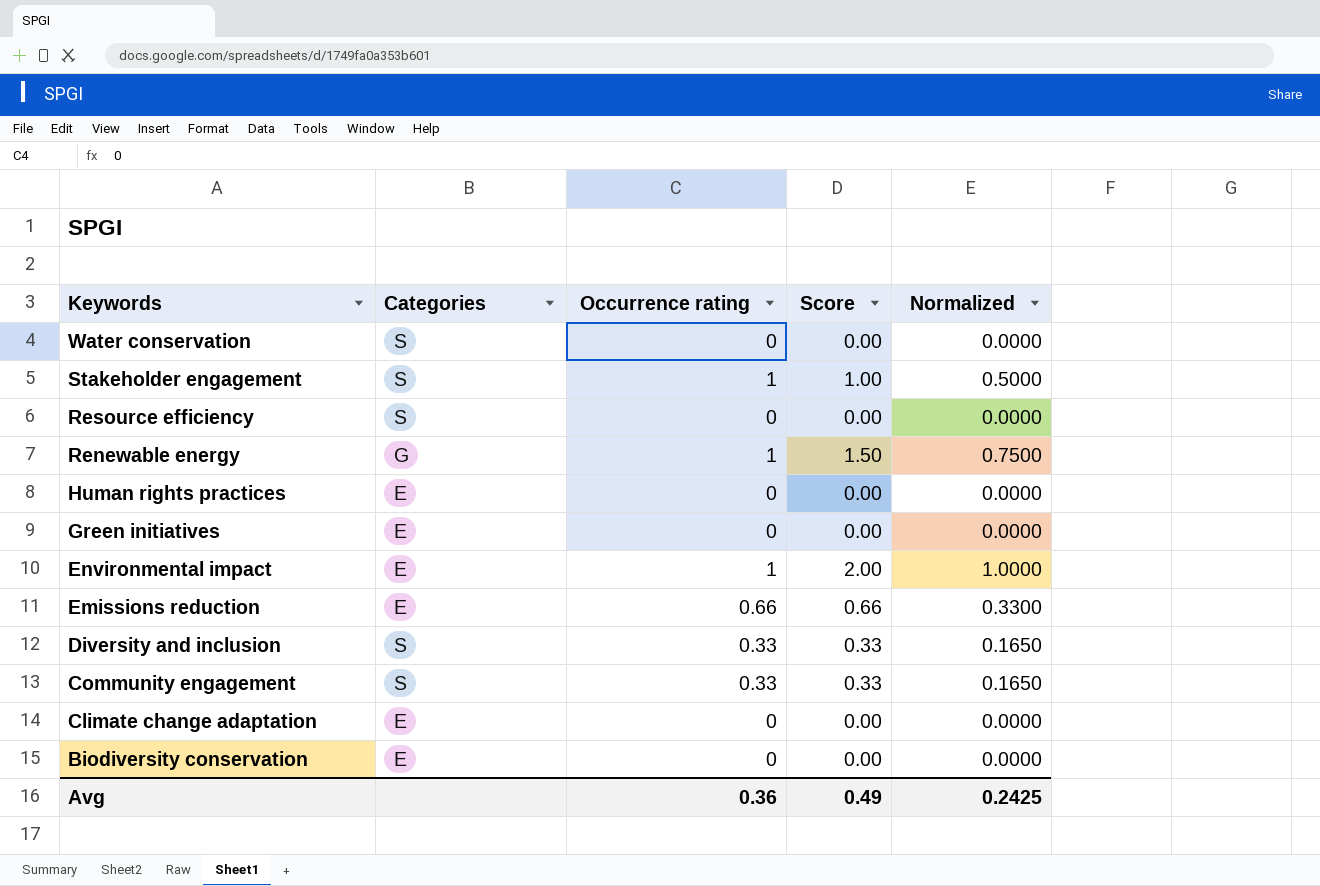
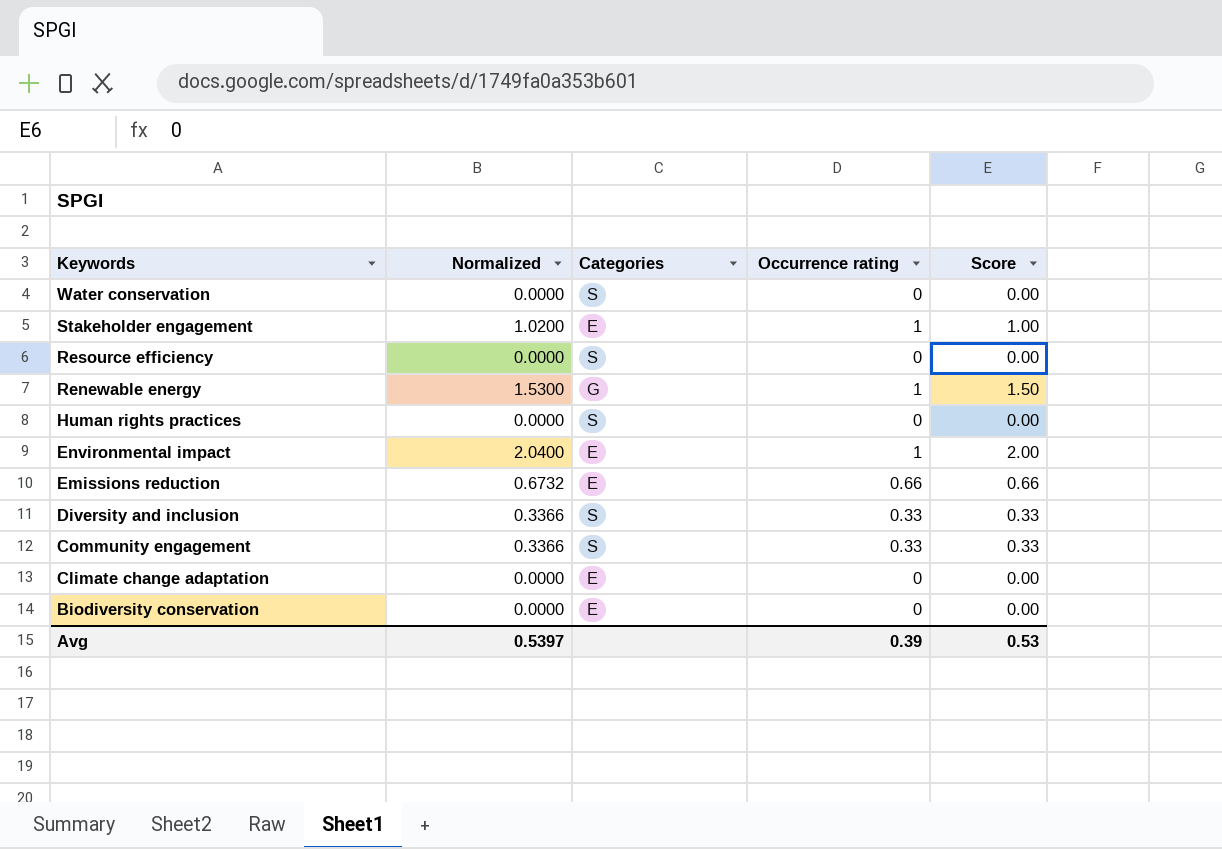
column Normalized | formula: [Score] * 0.5 -> [Score] * 1.02
column Normalized | position: 5 -> 2
row Green initiatives: E | 0 | 0.00 | 0.0000 -> none
Stakeholder engagement | Categories: S -> E
Human rights practices | Categories: E -> S
Avg | Normalized: 0.2425 -> 0.5397
Avg | Occurrence rating: 0.36 -> 0.39
Avg | Score: 0.49 -> 0.53

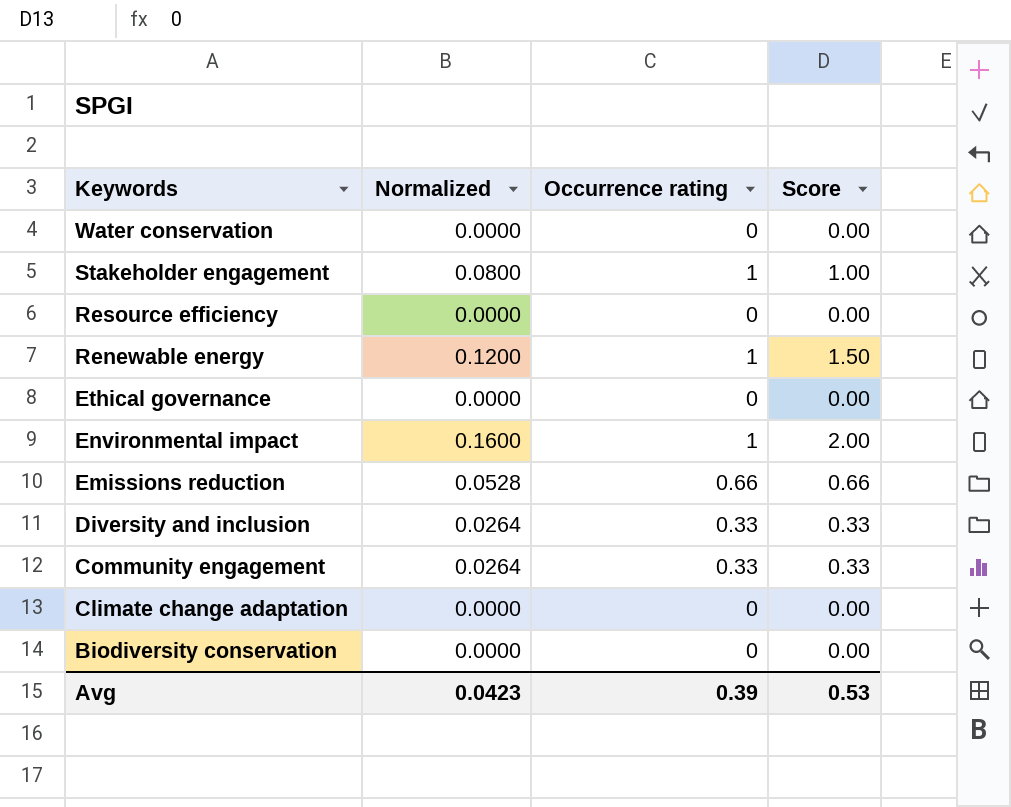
column Categories | position: 3 -> none
column Normalized | formula: [Score] * 1.02 -> [Score] * 0.08
row Human rights practices: 0.0000 | S | 0 | 0.00 -> none
row Ethical governance: none -> 0.0000 | 0 | 0.00
Avg | Normalized: 0.5397 -> 0.0423

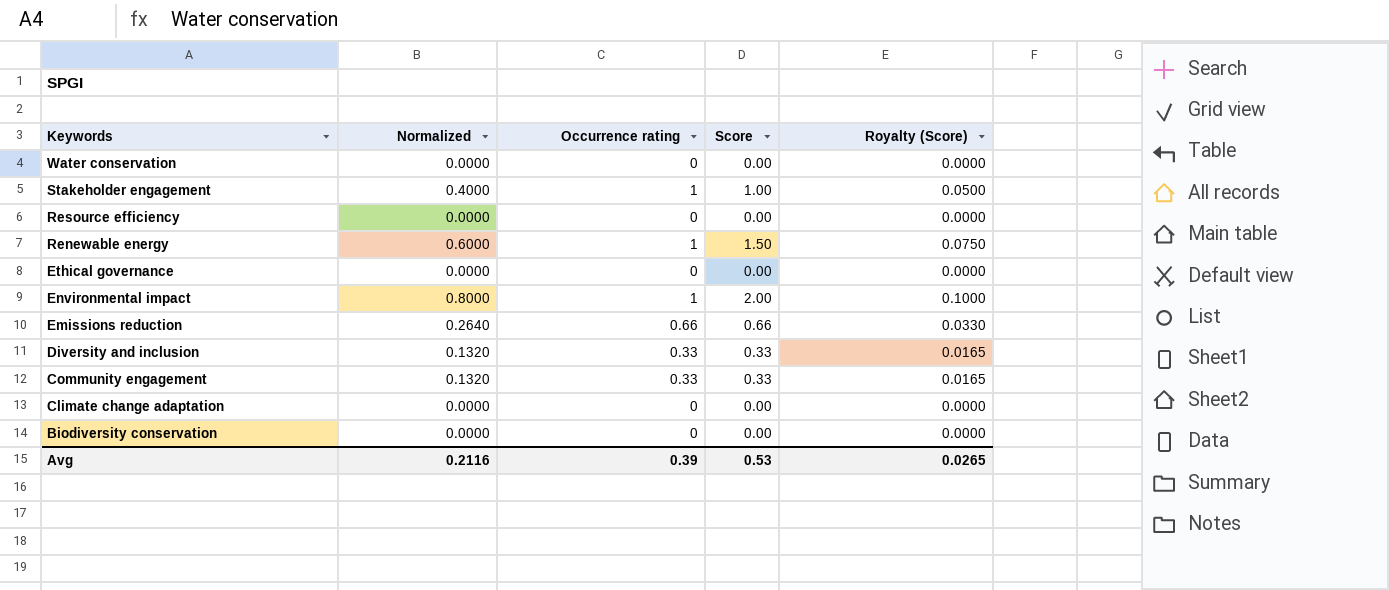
column Normalized | formula: [Score] * 0.08 -> [Score] * 0.4
column Royalty (Score) | formula: none -> [Score] * 0.05
Avg | Normalized: 0.0423 -> 0.2116

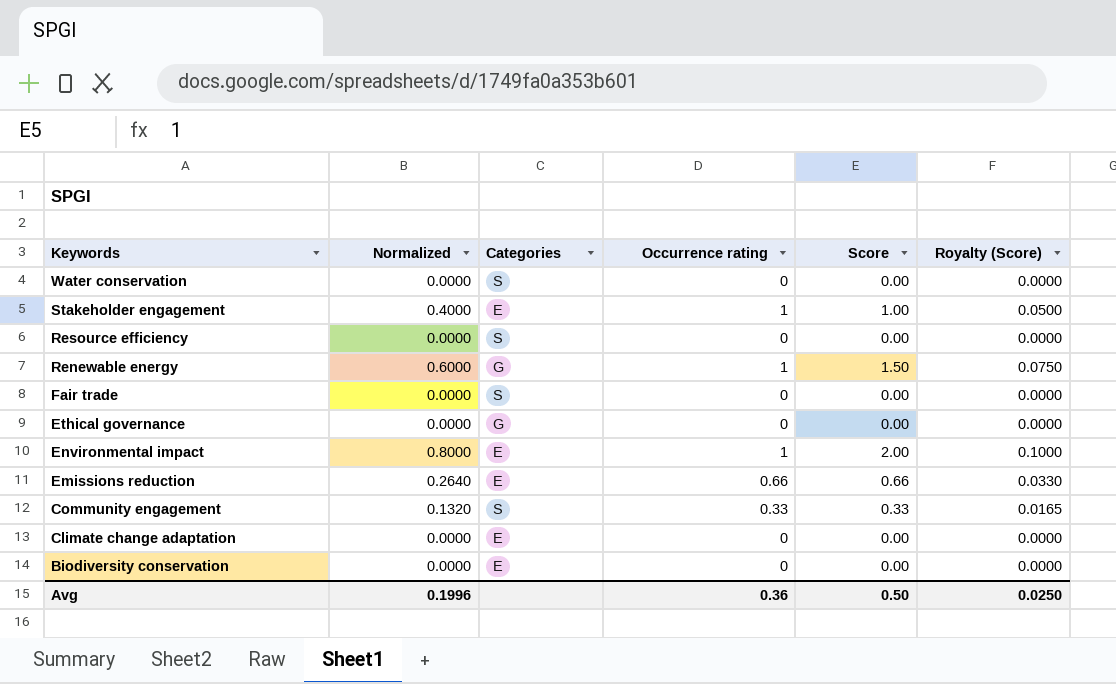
column Categories | position: none -> 3
row Diversity and inclusion: 0.1320 | 0.33 | 0.33 | 0.0165 -> none
row Fair trade: none -> 0.0000 | S | 0 | 0.00 | 0.0000
Avg | Normalized: 0.2116 -> 0.1996
Avg | Occurrence rating: 0.39 -> 0.36
Avg | Score: 0.53 -> 0.50
Avg | Royalty (Score): 0.0265 -> 0.0250

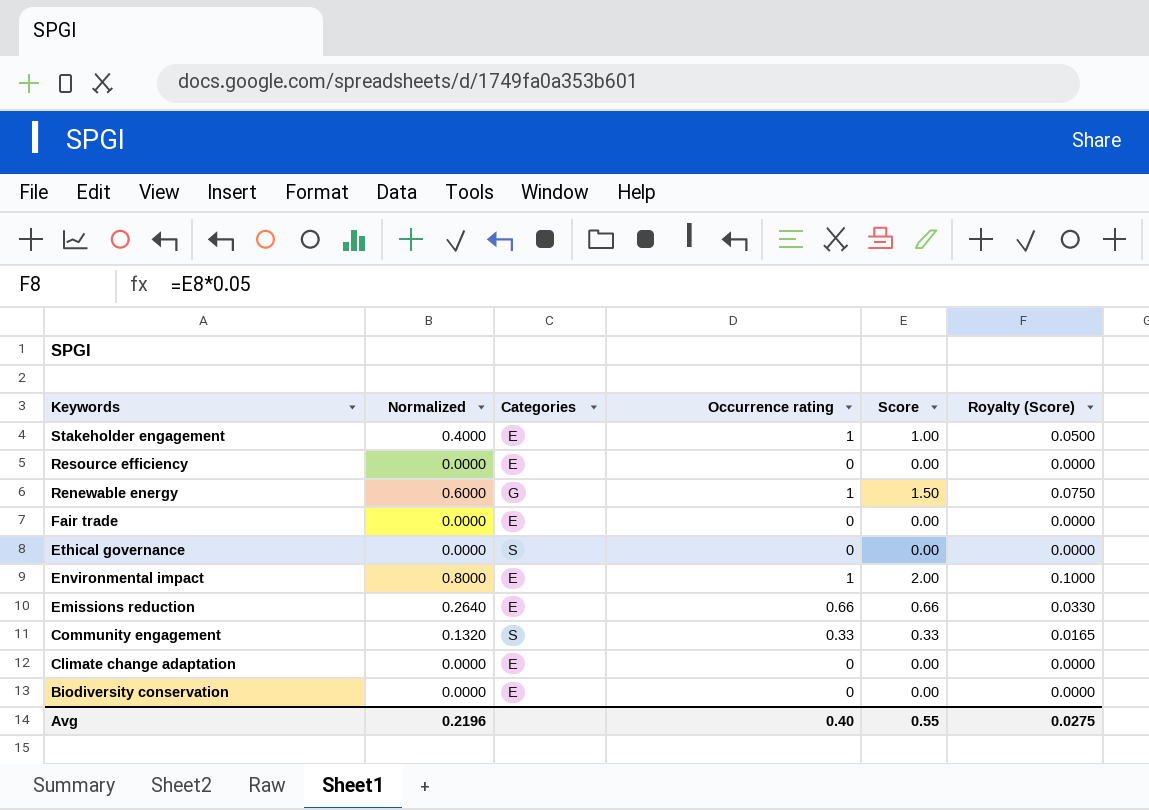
row Water conservation: 0.0000 | S | 0 | 0.00 | 0.0000 -> none
Resource efficiency | Categories: S -> E
Fair trade | Categories: S -> E
Ethical governance | Categories: G -> S
Avg | Normalized: 0.1996 -> 0.2196
Avg | Occurrence rating: 0.36 -> 0.40
Avg | Score: 0.50 -> 0.55
Avg | Royalty (Score): 0.0250 -> 0.0275

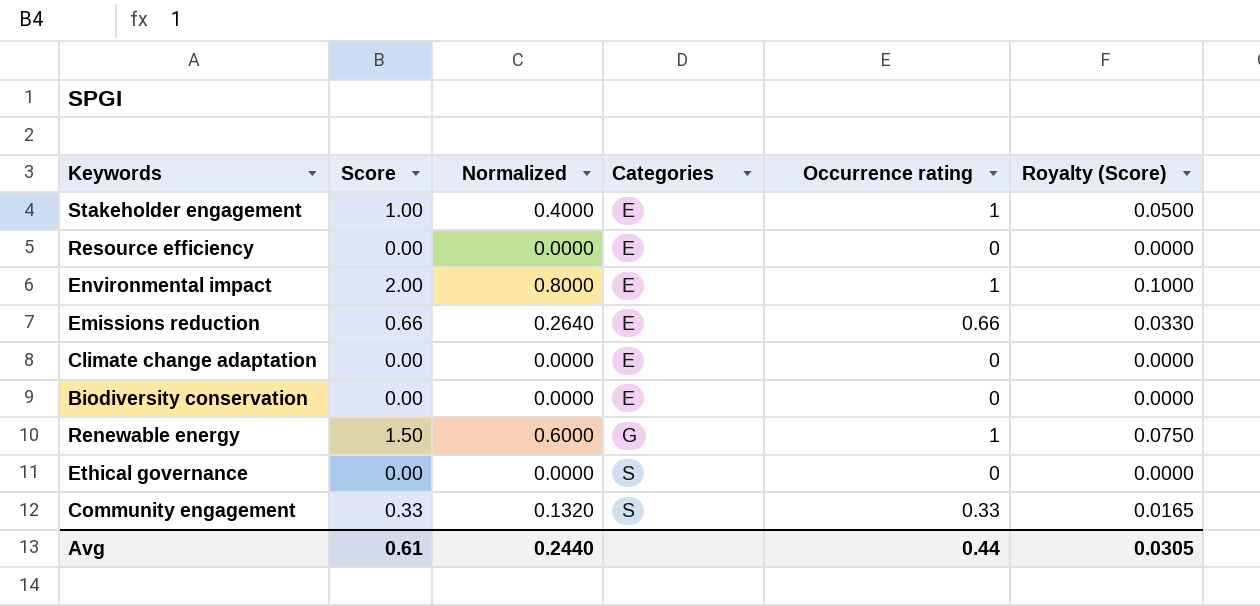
row order: Keywords descending -> Categories ascending
column Score | position: 5 -> 2
row Fair trade: 0.0000 | E | 0 | 0.00 | 0.0000 -> none
Avg | Score: 0.55 -> 0.61
Avg | Normalized: 0.2196 -> 0.2440
Avg | Occurrence rating: 0.40 -> 0.44
Avg | Royalty (Score): 0.0275 -> 0.0305

